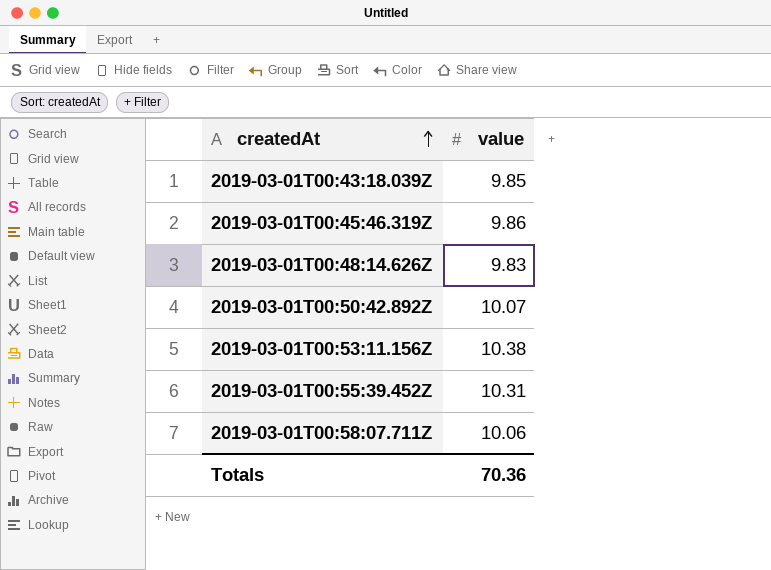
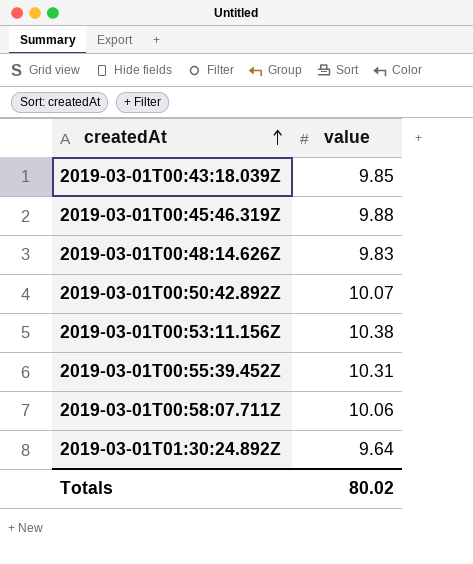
2019-03-01T00:45:46.319Z | value: 9.86 -> 9.88
row 2019-03-01T01:30:24.892Z: none -> 9.64
Totals | value: 70.36 -> 80.02

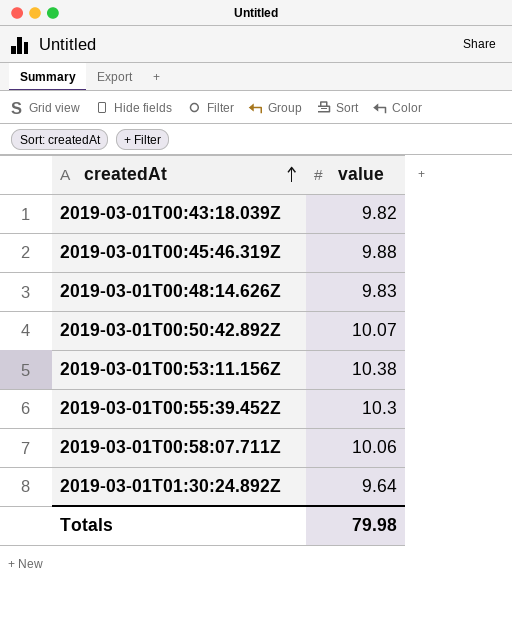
2019-03-01T00:43:18.039Z | value: 9.85 -> 9.82
2019-03-01T00:55:39.452Z | value: 10.31 -> 10.3
Totals | value: 80.02 -> 79.98

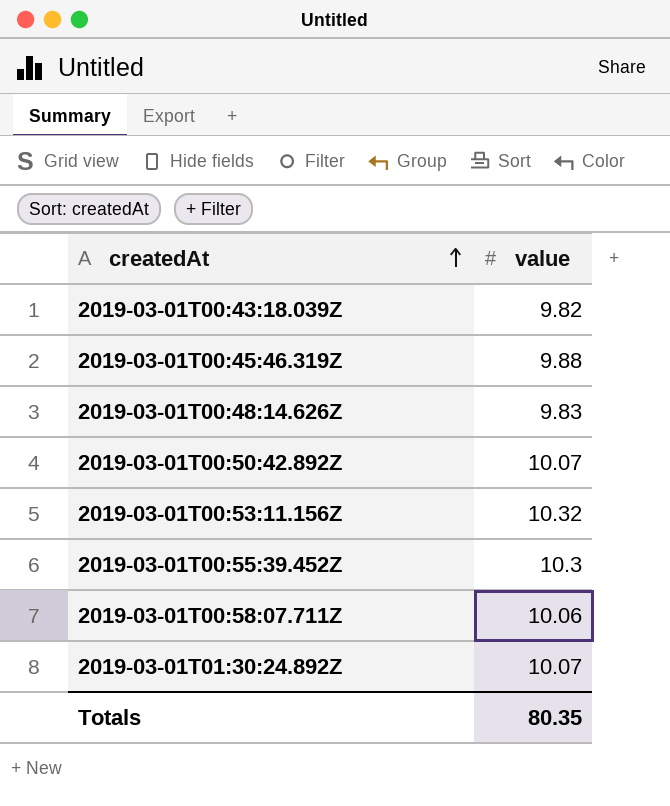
2019-03-01T00:53:11.156Z | value: 10.38 -> 10.32
2019-03-01T01:30:24.892Z | value: 9.64 -> 10.07
Totals | value: 79.98 -> 80.35

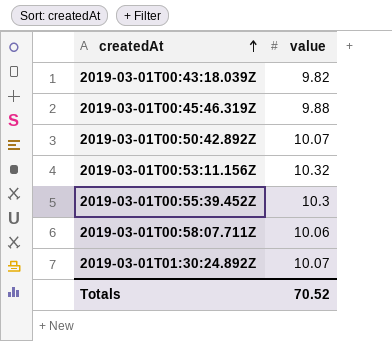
row 2019-03-01T00:48:14.626Z: 9.83 -> none
Totals | value: 80.35 -> 70.52

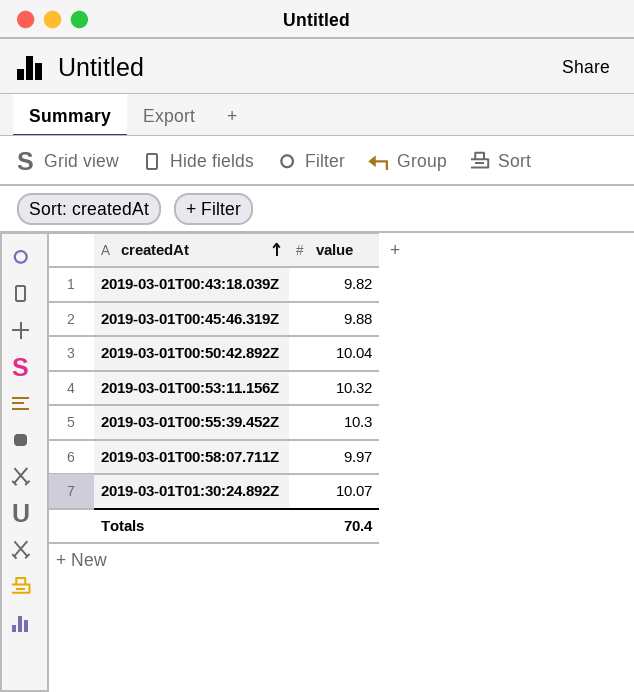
2019-03-01T00:50:42.892Z | value: 10.07 -> 10.04
2019-03-01T00:58:07.711Z | value: 10.06 -> 9.97
Totals | value: 70.52 -> 70.4

